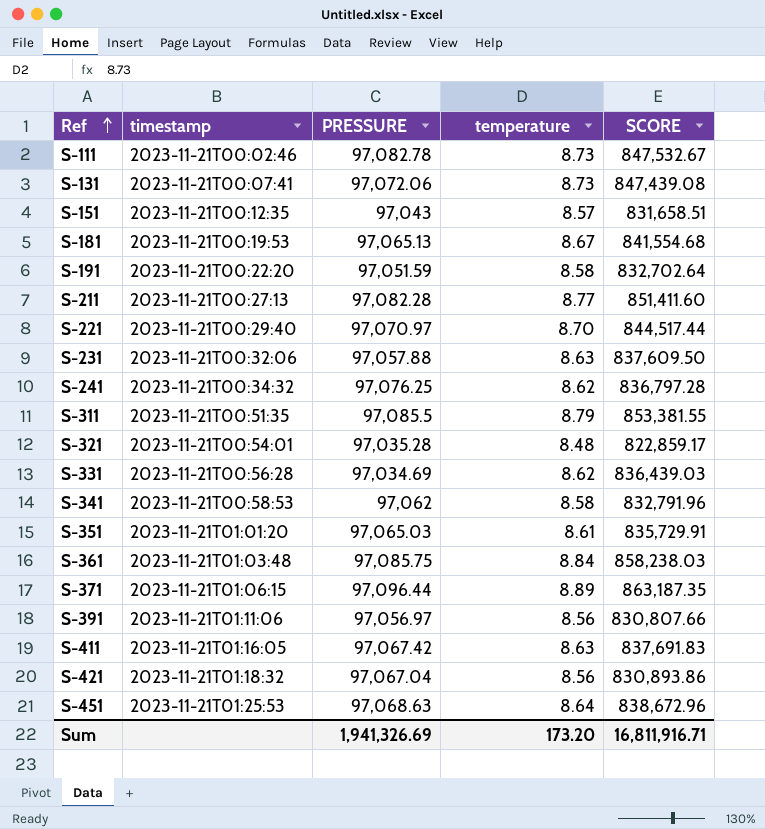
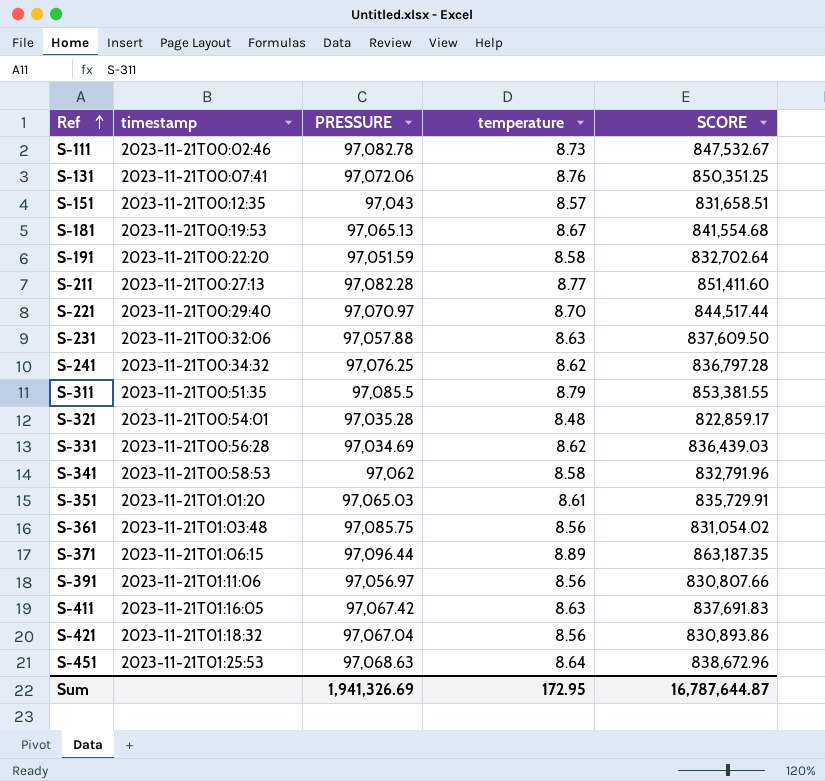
S-131 | temperature: 8.73 -> 8.76
S-131 | SCORE: 847,439.08 -> 850,351.25
S-361 | temperature: 8.84 -> 8.56
S-361 | SCORE: 858,238.03 -> 831,054.02
Sum | temperature: 173.20 -> 172.95
Sum | SCORE: 16,811,916.71 -> 16,787,644.87

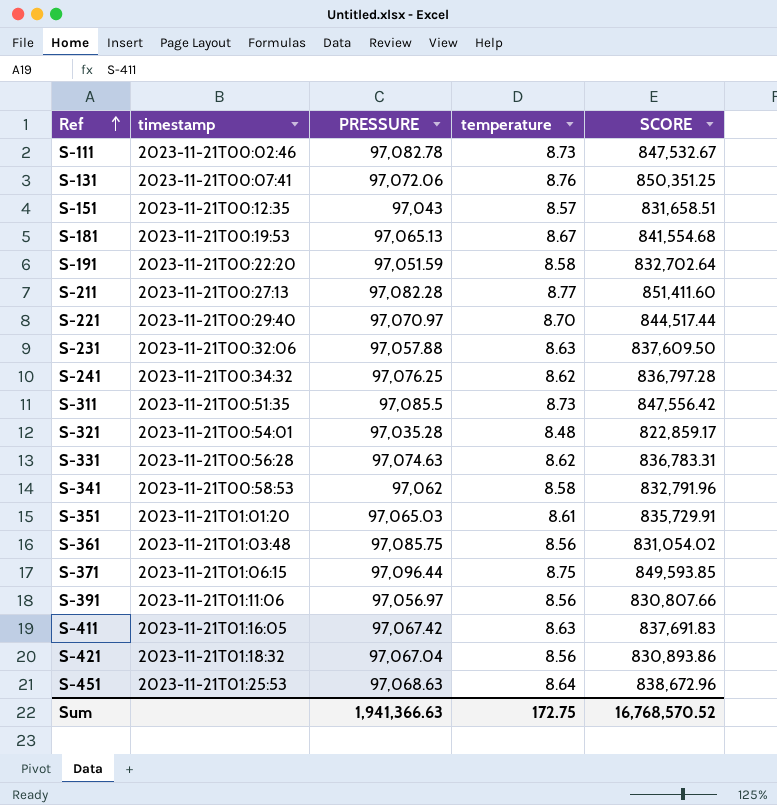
S-311 | temperature: 8.79 -> 8.73
S-311 | SCORE: 853,381.55 -> 847,556.42
S-331 | PRESSURE: 97,034.69 -> 97,074.63
S-331 | SCORE: 836,439.03 -> 836,783.31
S-371 | temperature: 8.89 -> 8.75
S-371 | SCORE: 863,187.35 -> 849,593.85
Sum | PRESSURE: 1,941,326.69 -> 1,941,366.63
Sum | temperature: 172.95 -> 172.75
Sum | SCORE: 16,787,644.87 -> 16,768,570.52

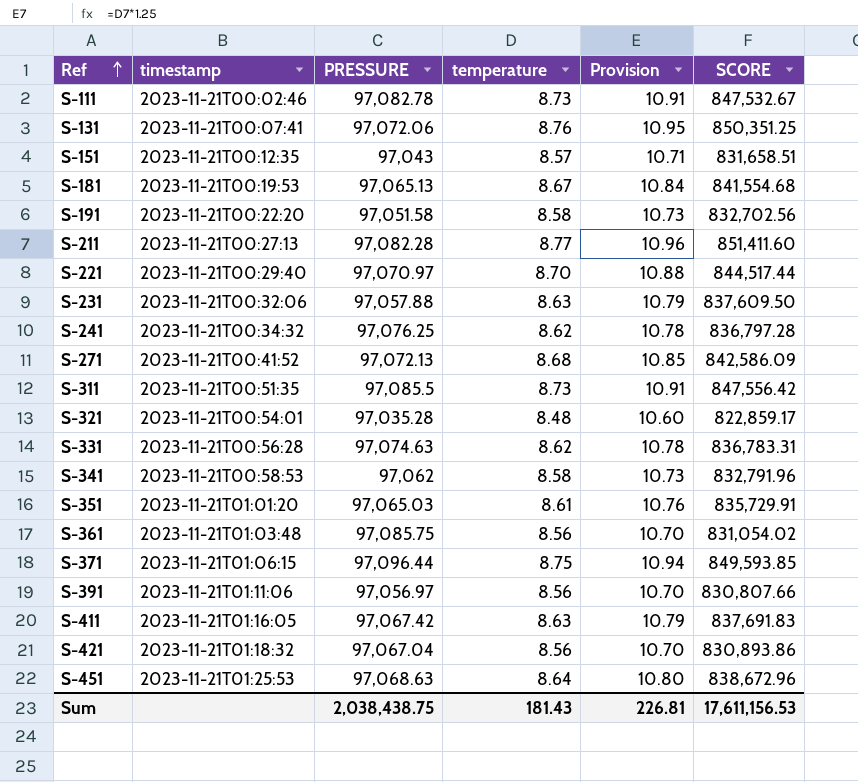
column Provision | formula: none -> [temperature] * 1.25
S-191 | PRESSURE: 97,051.59 -> 97,051.58
S-191 | SCORE: 832,702.64 -> 832,702.56
row S-271: none -> 2023-11-21T00:41:52 | 97,072.13 | 8.68 | 10.85 | 842,586.09
Sum | PRESSURE: 1,941,366.63 -> 2,038,438.75
Sum | temperature: 172.75 -> 181.43
Sum | SCORE: 16,768,570.52 -> 17,611,156.53

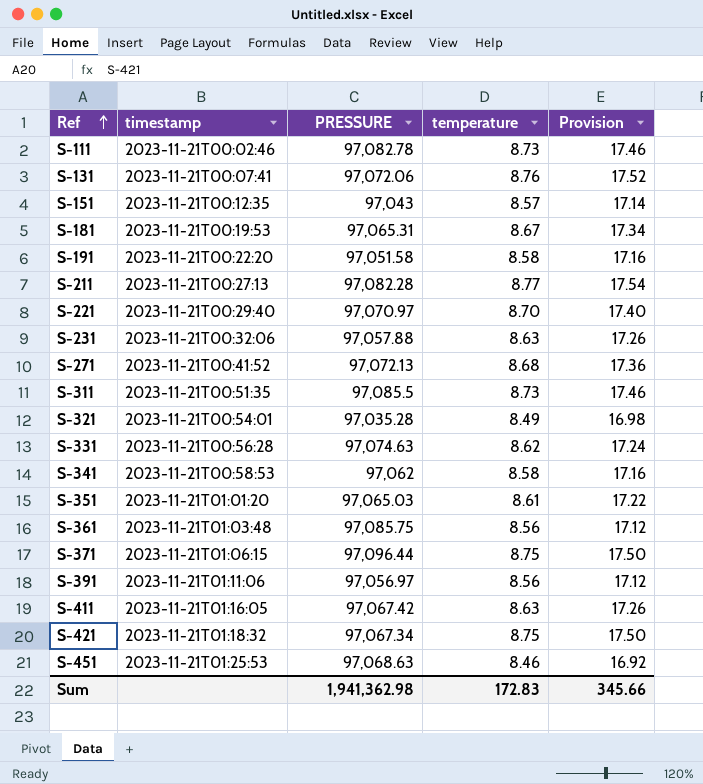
column SCORE | formula: [PRESSURE] * [temperature] -> none
column Provision | formula: [temperature] * 1.25 -> [temperature] * 2
row S-241: 2023-11-21T00:34:32 | 97,076.25 | 8.62 | 10.78 | 836,797.28 -> none
S-181 | PRESSURE: 97,065.13 -> 97,065.31
S-321 | temperature: 8.48 -> 8.49
S-421 | PRESSURE: 97,067.04 -> 97,067.34
S-421 | temperature: 8.56 -> 8.75
S-451 | temperature: 8.64 -> 8.46
Sum | PRESSURE: 2,038,438.75 -> 1,941,362.98
Sum | temperature: 181.43 -> 172.83
Sum | Provision: 226.81 -> 345.66

